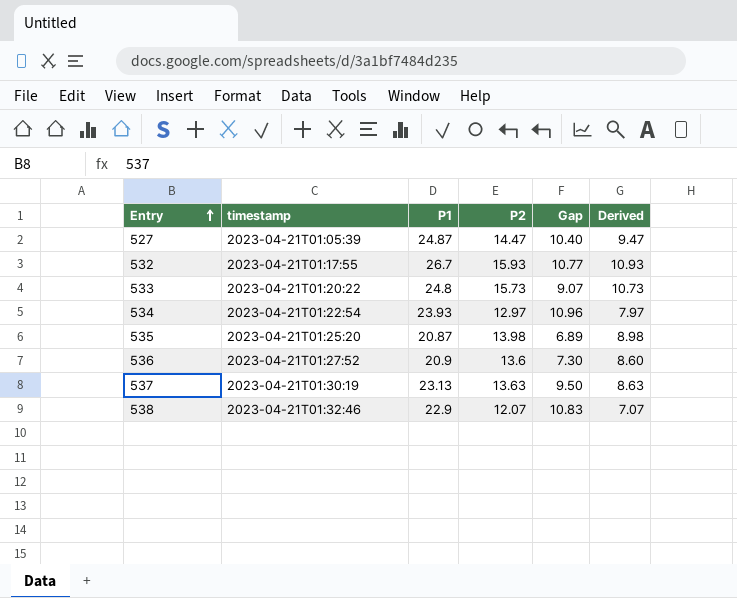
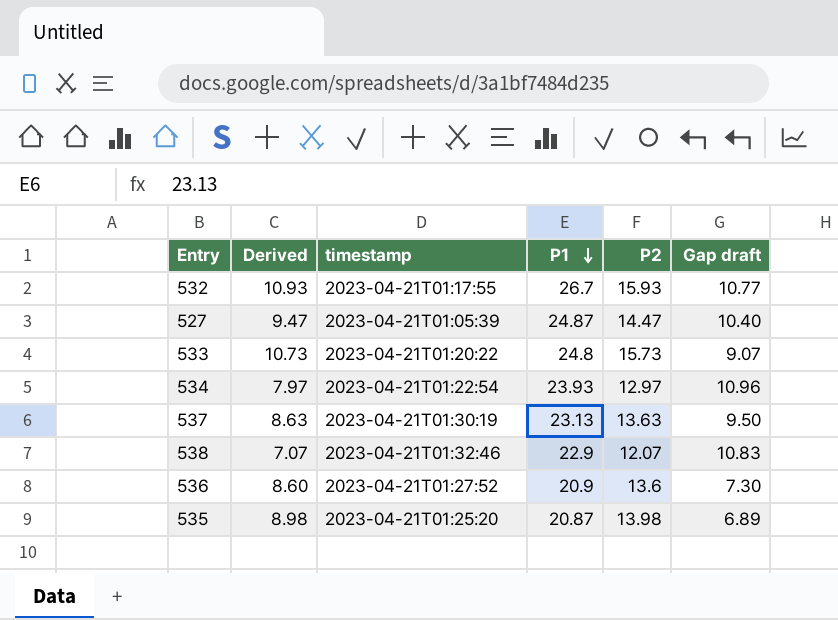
row order: Entry ascending -> P1 descending
column Derived | position: 6 -> 2
column name: Gap -> Gap draft

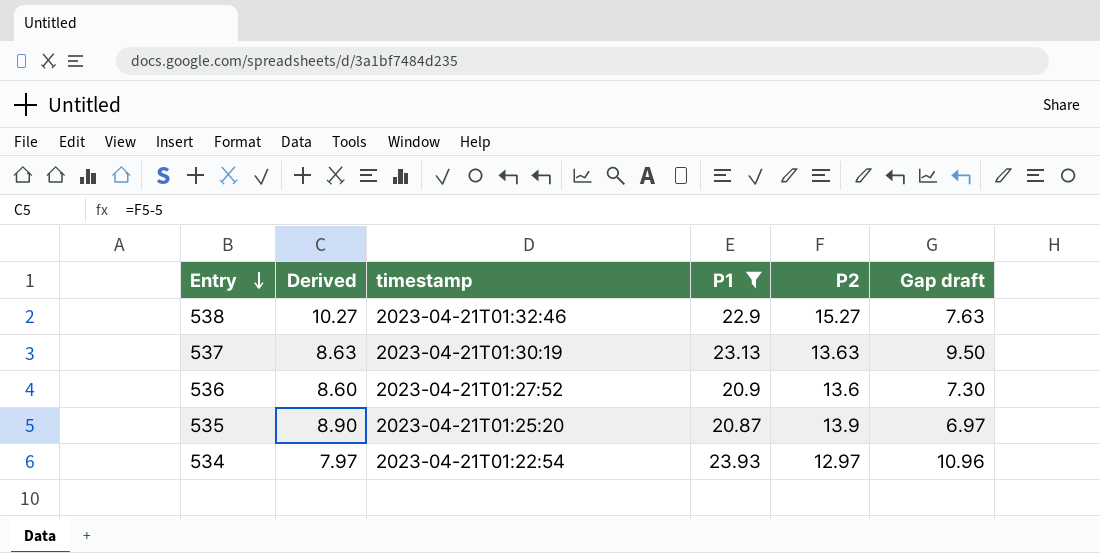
filter: none -> P1 <= 23.93
row order: P1 descending -> Entry descending
538 | Derived: 7.07 -> 10.27
538 | P2: 12.07 -> 15.27
538 | Gap draft: 10.83 -> 7.63
535 | Derived: 8.98 -> 8.90
535 | P2: 13.98 -> 13.9
535 | Gap draft: 6.89 -> 6.97

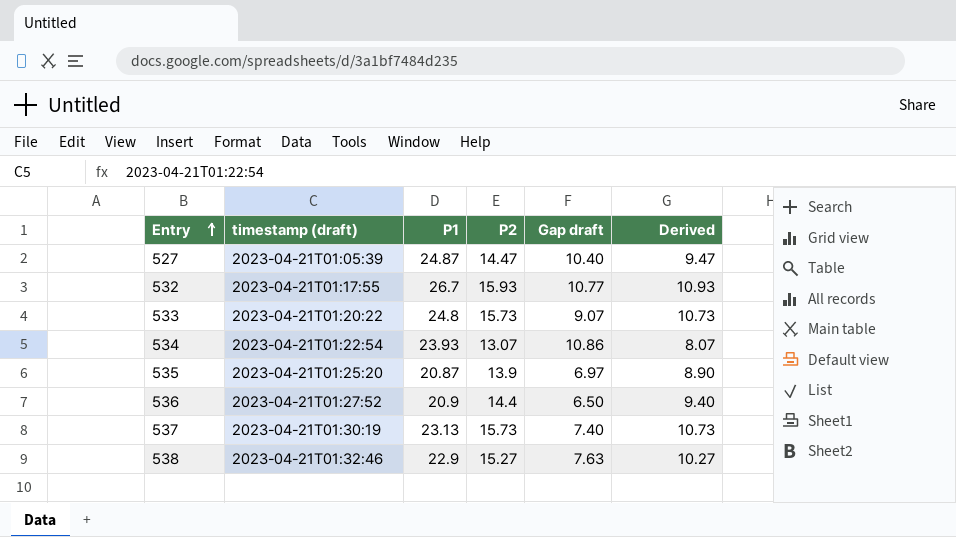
filter: P1 <= 23.93 -> none
row order: Entry descending -> Entry ascending
column name: timestamp -> timestamp (draft)
column Derived | position: 2 -> 6
534 | P2: 12.97 -> 13.07
534 | Gap draft: 10.96 -> 10.86
534 | Derived: 7.97 -> 8.07
536 | P2: 13.6 -> 14.4
536 | Gap draft: 7.30 -> 6.50
536 | Derived: 8.60 -> 9.40
537 | P2: 13.63 -> 15.73
537 | Gap draft: 9.50 -> 7.40
537 | Derived: 8.63 -> 10.73

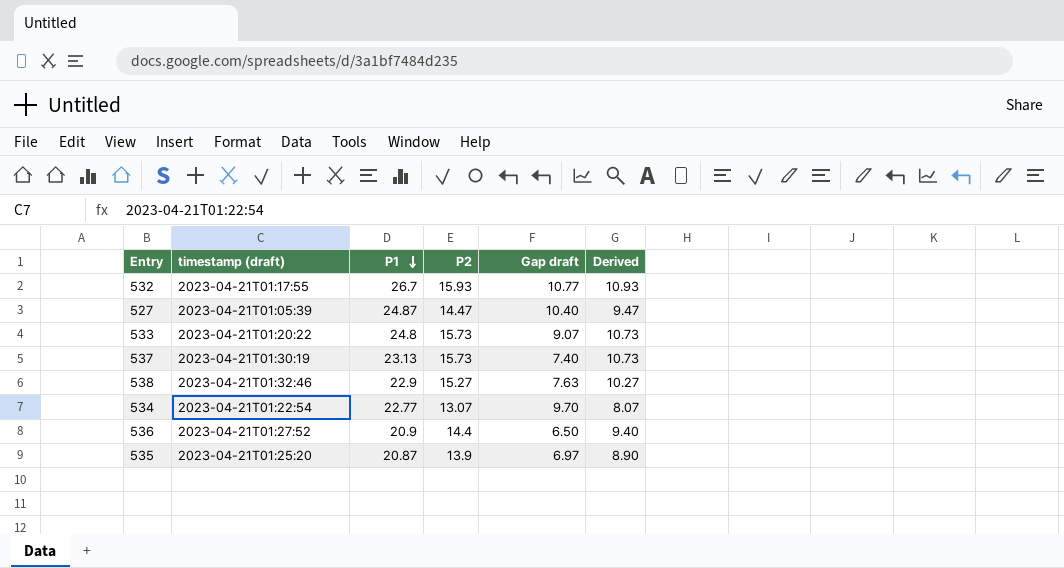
row order: Entry ascending -> P1 descending
534 | P1: 23.93 -> 22.77
534 | Gap draft: 10.86 -> 9.70

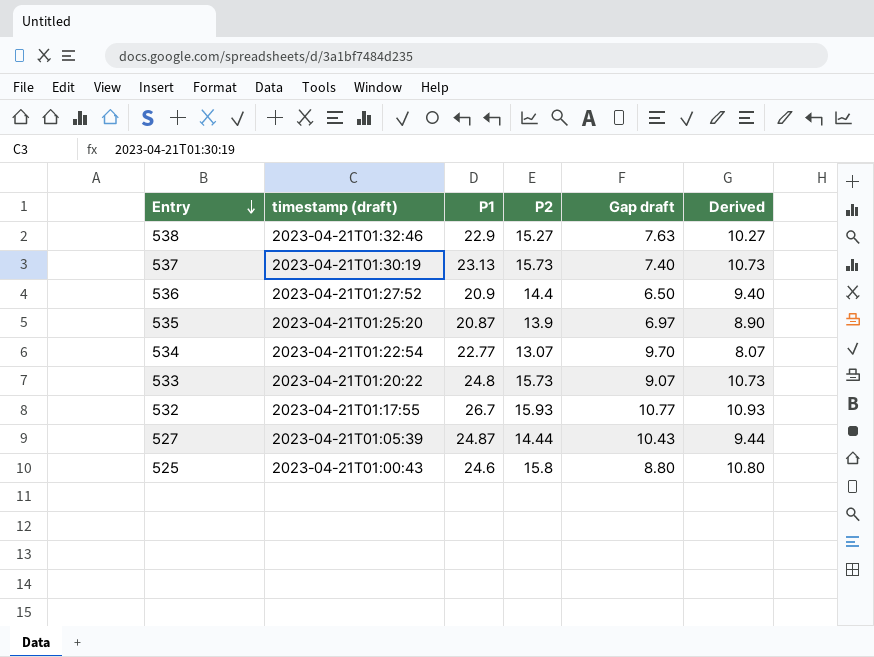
row order: P1 descending -> Entry descending
527 | P2: 14.47 -> 14.44
527 | Gap draft: 10.40 -> 10.43
527 | Derived: 9.47 -> 9.44
row 525: none -> 2023-04-21T01:00:43 | 24.6 | 15.8 | 8.80 | 10.80

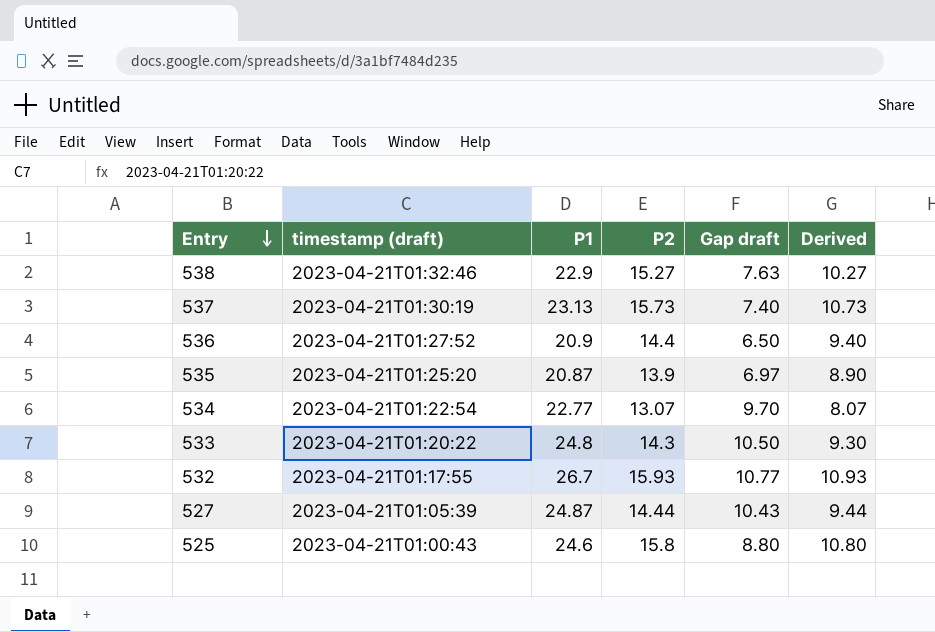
533 | P2: 15.73 -> 14.3
533 | Gap draft: 9.07 -> 10.50
533 | Derived: 10.73 -> 9.30

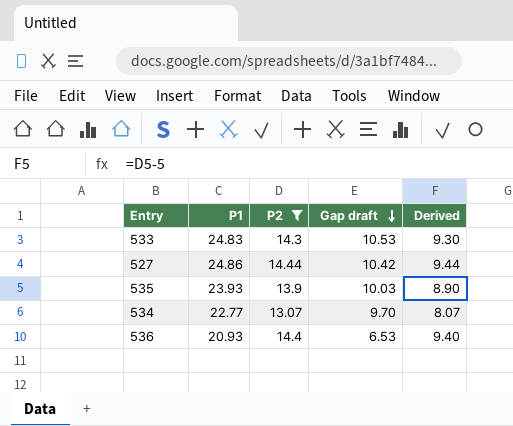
filter: none -> P2 <= 14.44
row order: Entry descending -> Gap draft descending
column timestamp (draft) | position: 2 -> none
533 | P1: 24.8 -> 24.83
533 | Gap draft: 10.50 -> 10.53
527 | P1: 24.87 -> 24.86
527 | Gap draft: 10.43 -> 10.42
535 | P1: 20.87 -> 23.93
535 | Gap draft: 6.97 -> 10.03
536 | P1: 20.9 -> 20.93
536 | Gap draft: 6.50 -> 6.53

